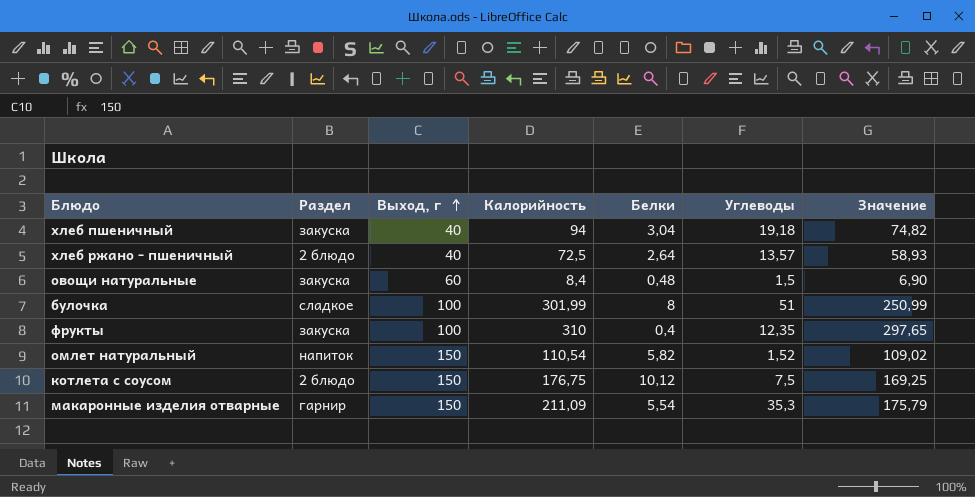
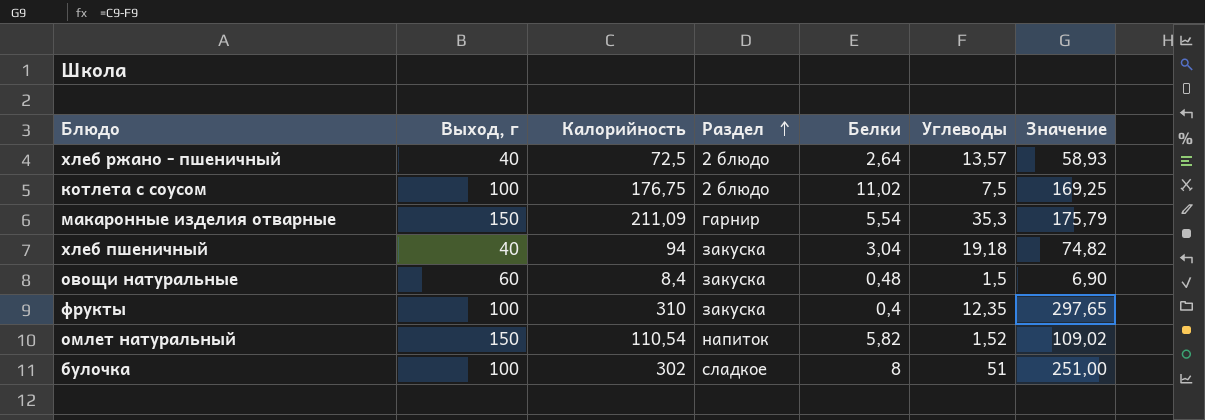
row order: Выход, г ascending -> Раздел ascending
column Раздел | position: 2 -> 4
котлета с соусом | Выход, г: 150 -> 100
котлета с соусом | Белки: 10,12 -> 11,02
булочка | Калорийность: 301,99 -> 302
булочка | Значение: 250,99 -> 251,00

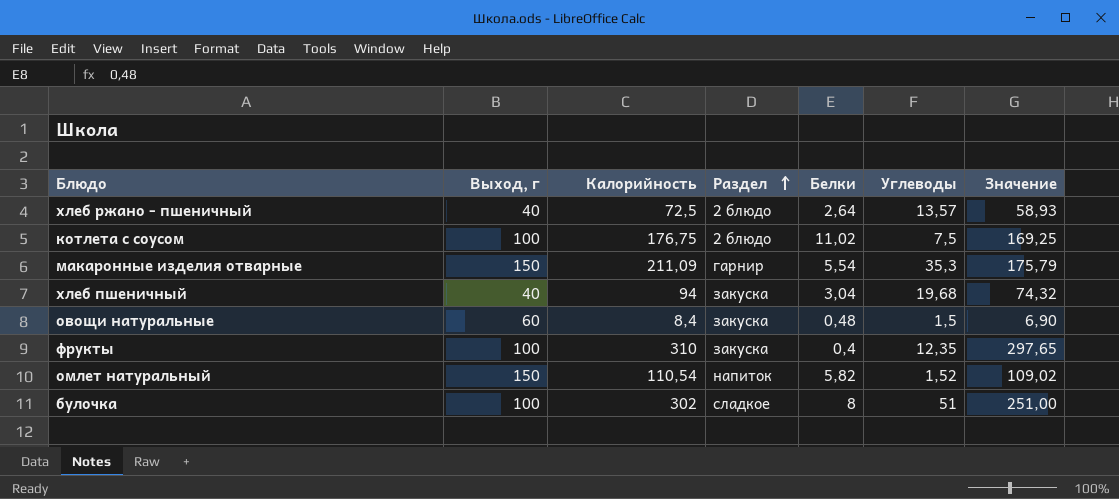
хлеб пшеничный | Углеводы: 19,18 -> 19,68
хлеб пшеничный | Значение: 74,82 -> 74,32

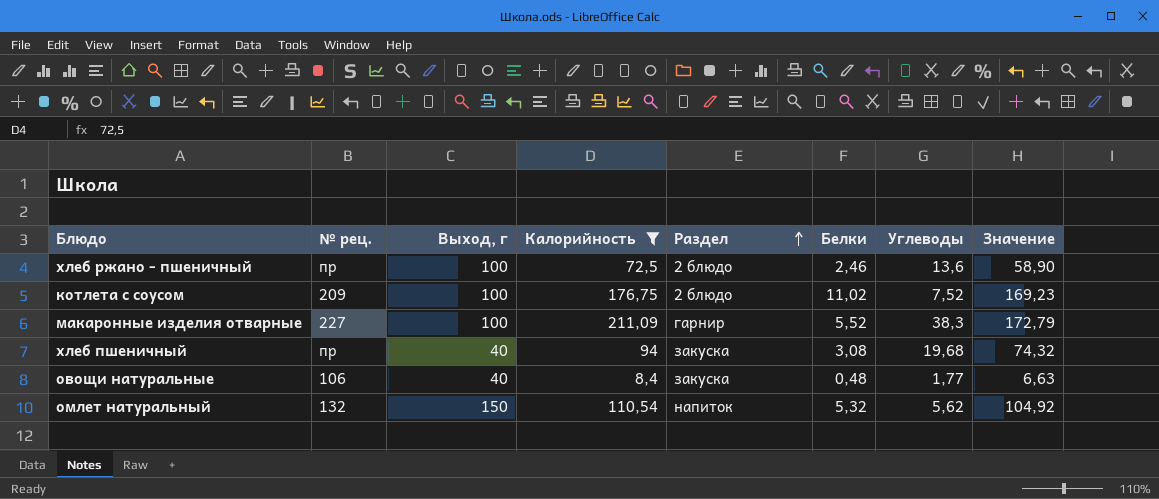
filter: none -> Калорийность <= 211,09
column № рец. | position: none -> 2
хлеб ржано - пшеничный | Выход, г: 40 -> 100
хлеб ржано - пшеничный | Белки: 2,64 -> 2,46
хлеб ржано - пшеничный | Углеводы: 13,57 -> 13,6
хлеб ржано - пшеничный | Значение: 58,93 -> 58,90
котлета с соусом | Углеводы: 7,5 -> 7,52
котлета с соусом | Значение: 169,25 -> 169,23
макаронные изделия отварные | Выход, г: 150 -> 100
макаронные изделия отварные | Белки: 5,54 -> 5,52
макаронные изделия отварные | Углеводы: 35,3 -> 38,3
макаронные изделия отварные | Значение: 175,79 -> 172,79
хлеб пшеничный | Белки: 3,04 -> 3,08
овощи натуральные | Выход, г: 60 -> 40
овощи натуральные | Углеводы: 1,5 -> 1,77
овощи натуральные | Значение: 6,90 -> 6,63
омлет натуральный | Белки: 5,82 -> 5,32
омлет натуральный | Углеводы: 1,52 -> 5,62
омлет натуральный | Значение: 109,02 -> 104,92

